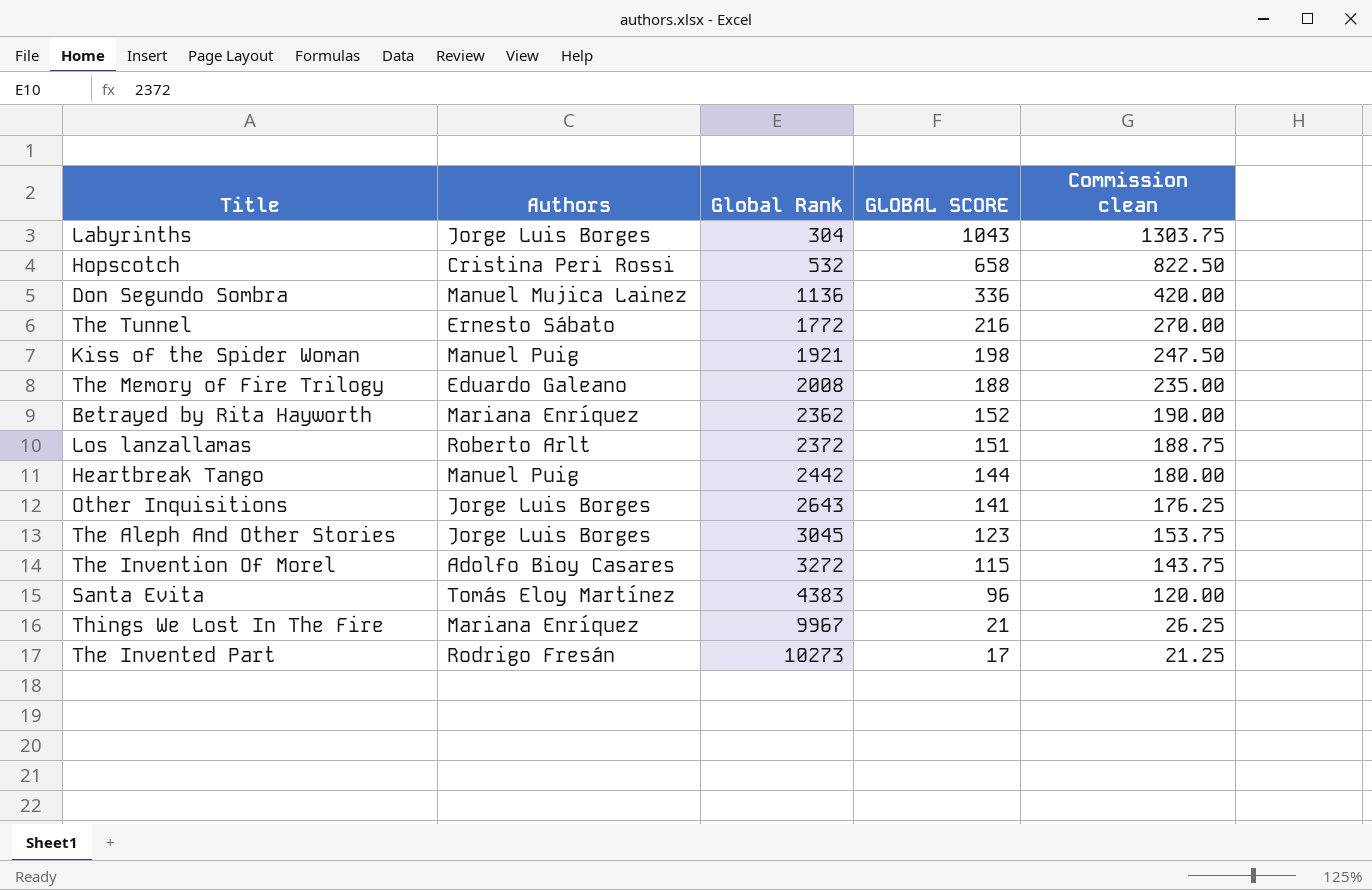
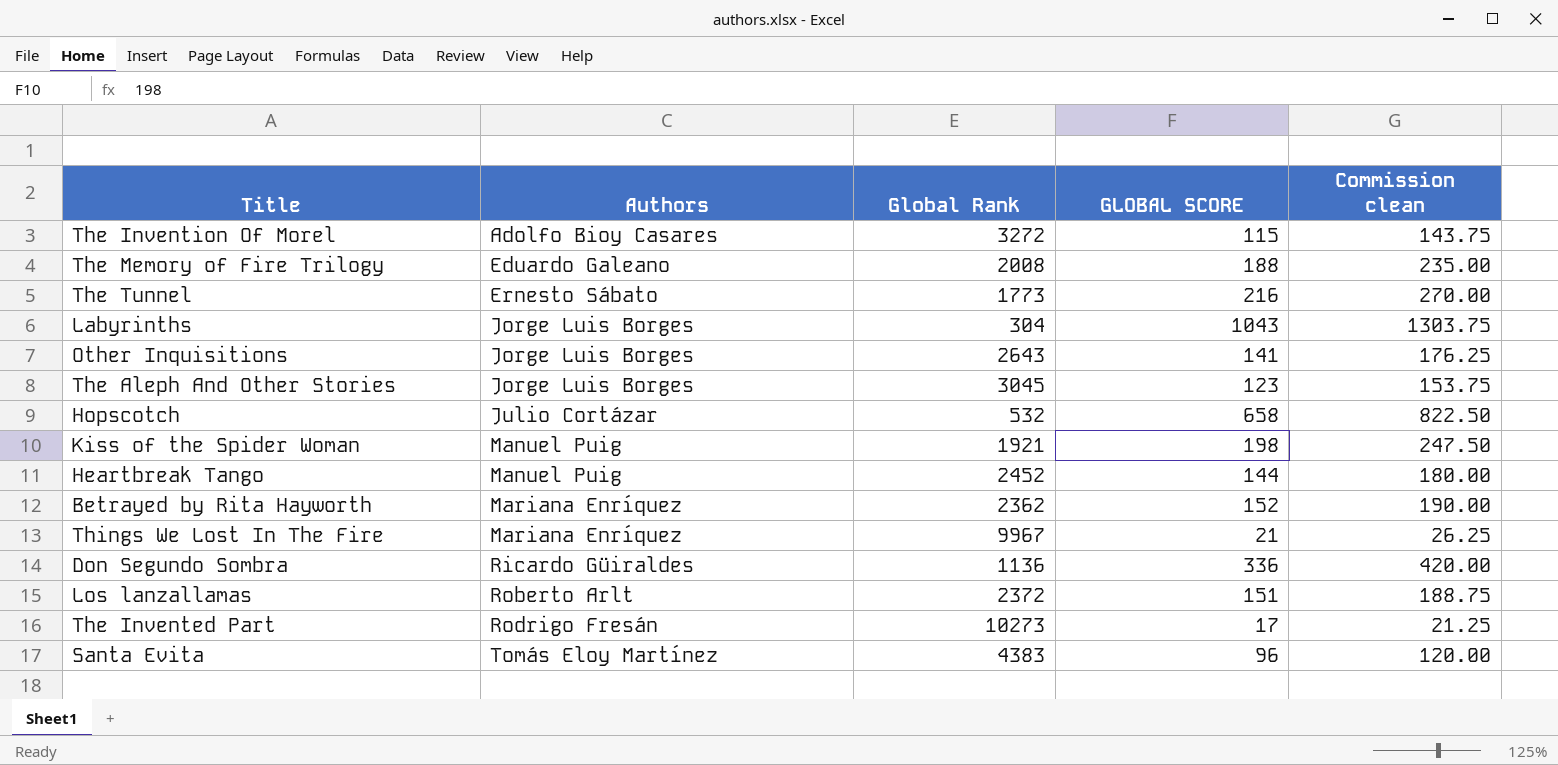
row order: Global Rank ascending -> Authors ascending
The Tunnel | Global Rank: 1772 -> 1773
Hopscotch | Authors: Cristina Peri Rossi -> Julio Cortázar
Heartbreak Tango | Global Rank: 2442 -> 2452
Don Segundo Sombra | Authors: Manuel Mujica Lainez -> Ricardo Güiraldes

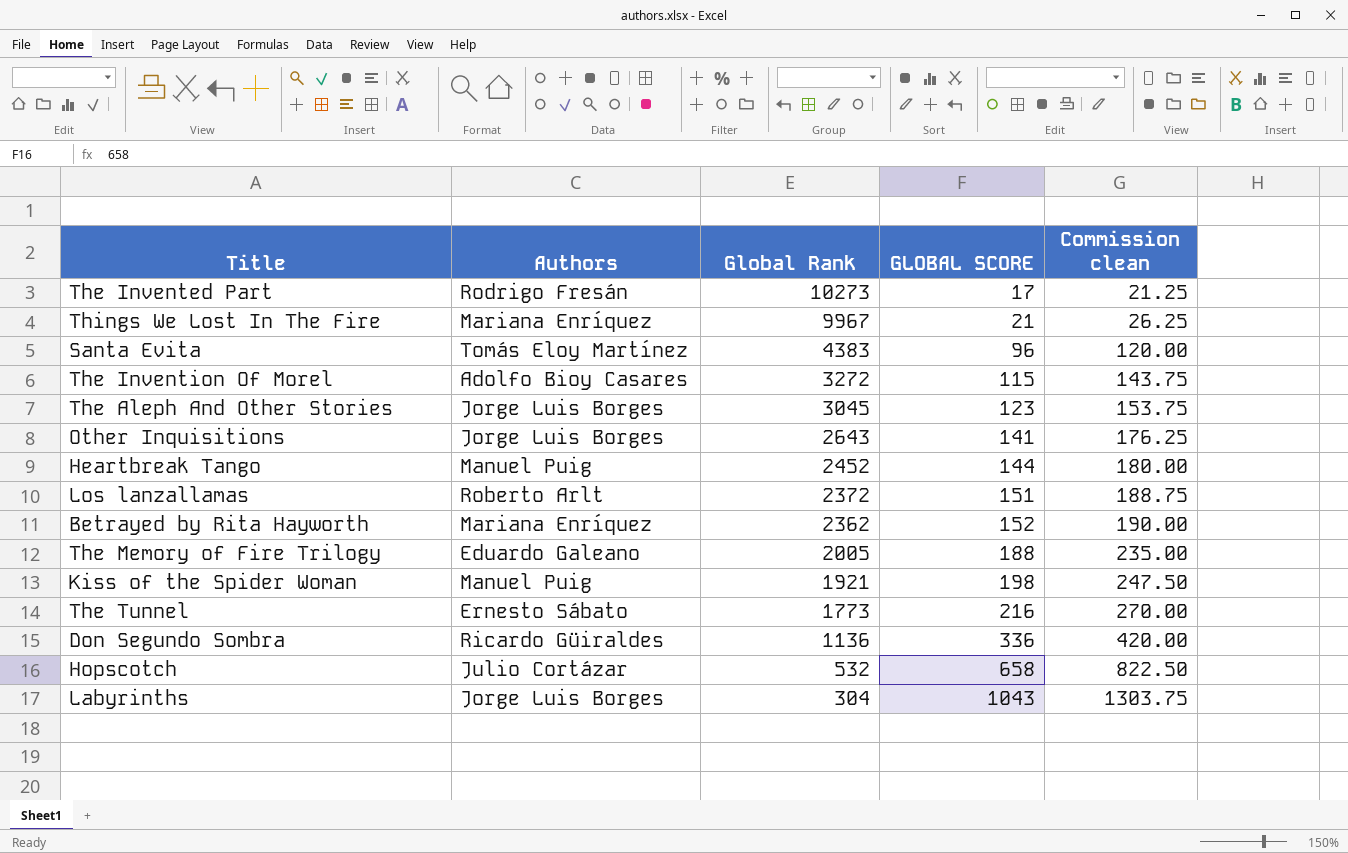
row order: Authors ascending -> Global Rank descending
The Memory of Fire Trilogy | Global Rank: 2008 -> 2005

